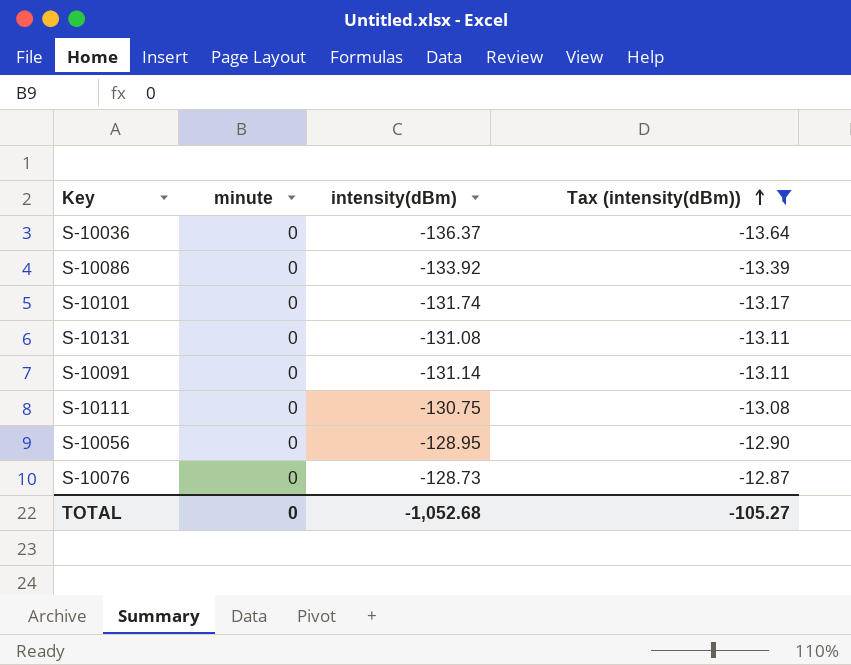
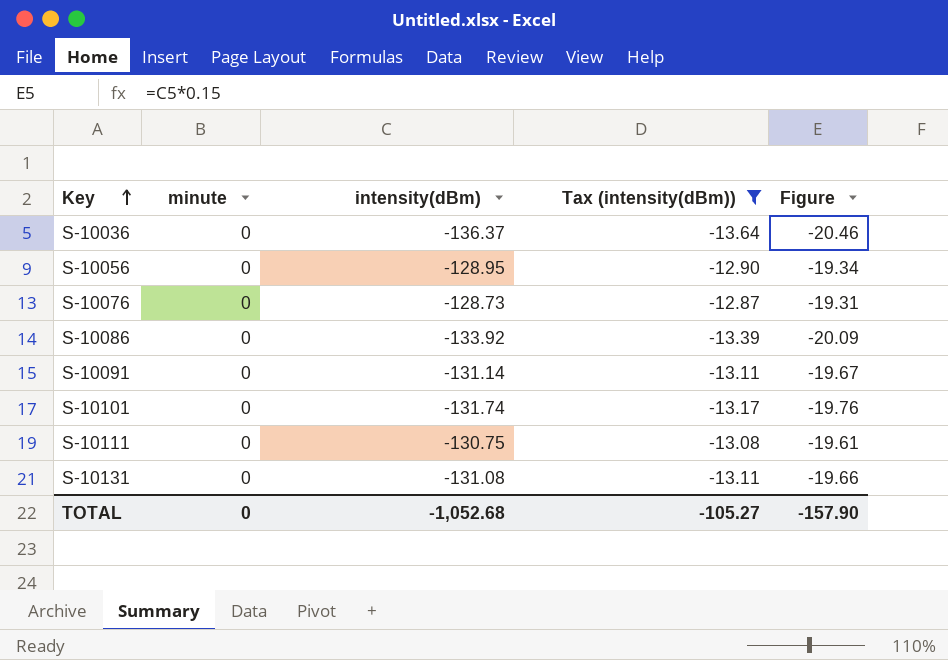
row order: Tax (intensity(dBm)) ascending -> Key ascending
column Figure | formula: none -> [intensity(dBm)] * 0.15

